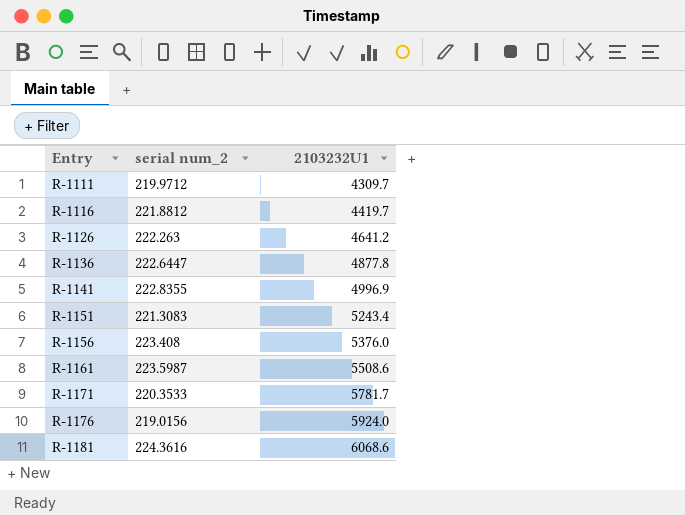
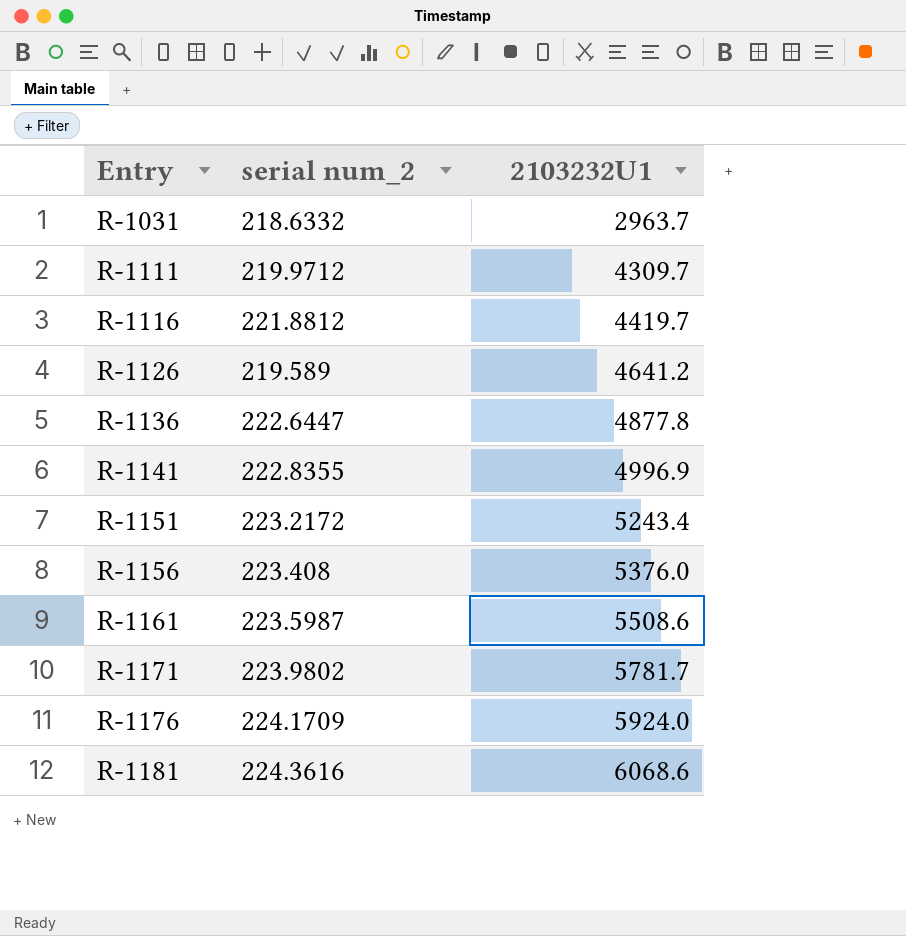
row R-1031: none -> 218.6332 | 2963.7
R-1126 | serial num_2: 222.263 -> 219.589
R-1151 | serial num_2: 221.3083 -> 223.2172
R-1171 | serial num_2: 220.3533 -> 223.9802
R-1176 | serial num_2: 219.0156 -> 224.1709

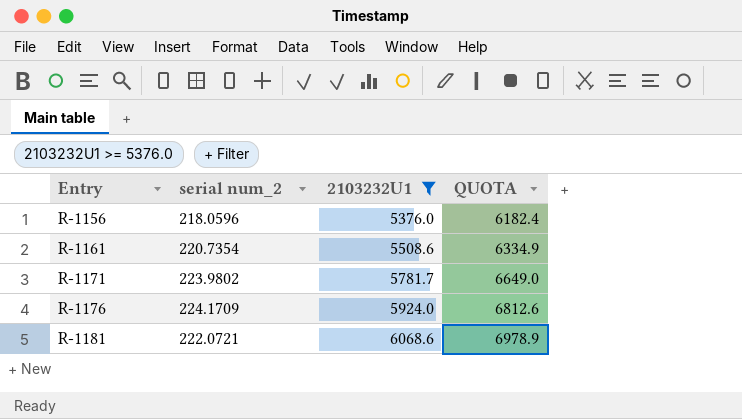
filter: none -> 2103232U1 >= 5376.0
column QUOTA | formula: none -> [2103232U1] * 1.15
R-1156 | serial num_2: 223.408 -> 218.0596
R-1161 | serial num_2: 223.5987 -> 220.7354
R-1181 | serial num_2: 224.3616 -> 222.0721

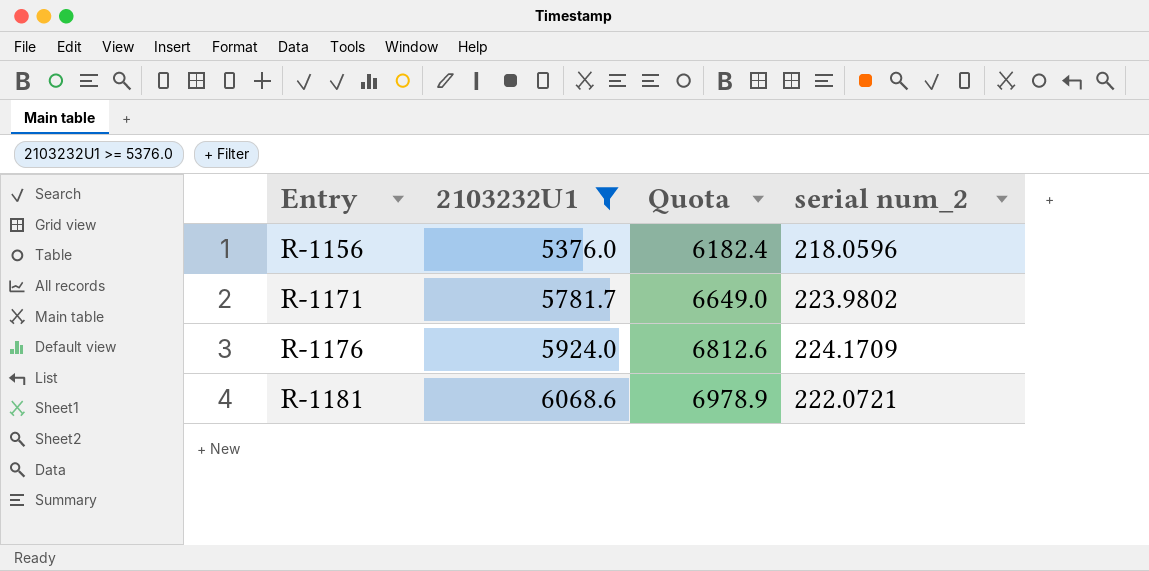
column name: QUOTA -> Quota
column serial num_2 | position: 2 -> 4
row R-1161: 220.7354 | 5508.6 | 6334.9 -> none

